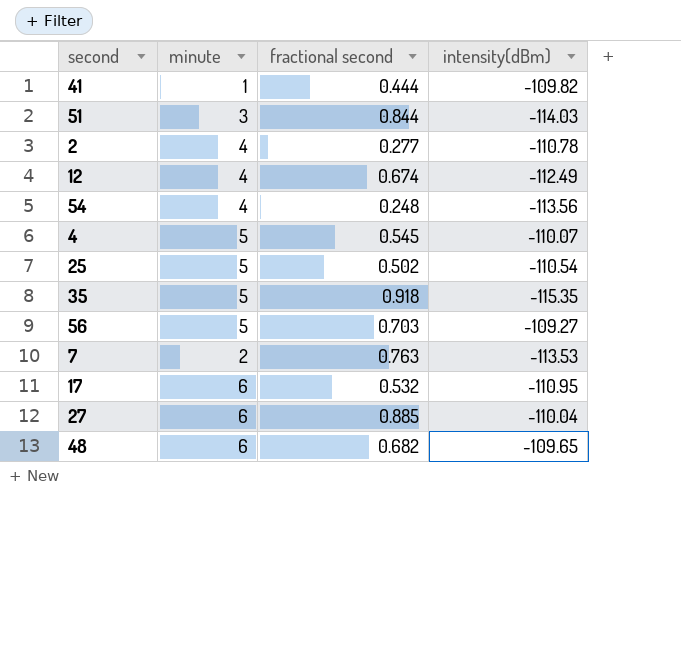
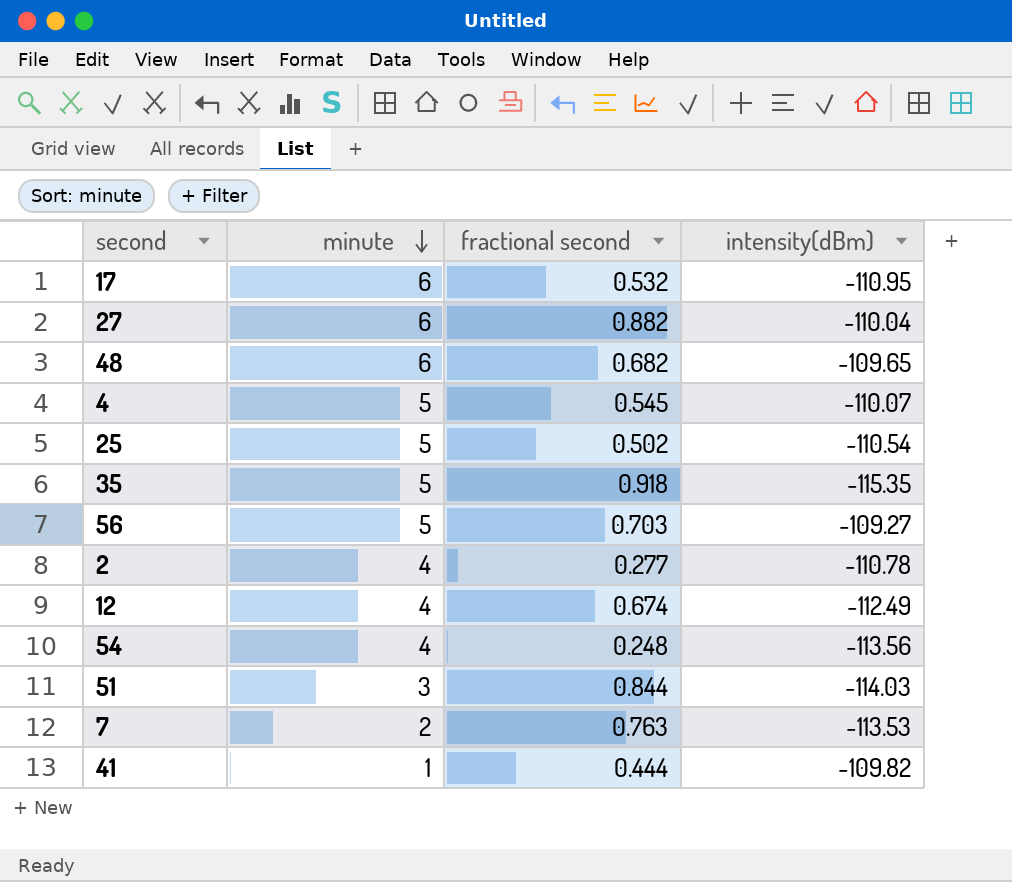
row order: none -> minute descending
27 | fractional second: 0.885 -> 0.882

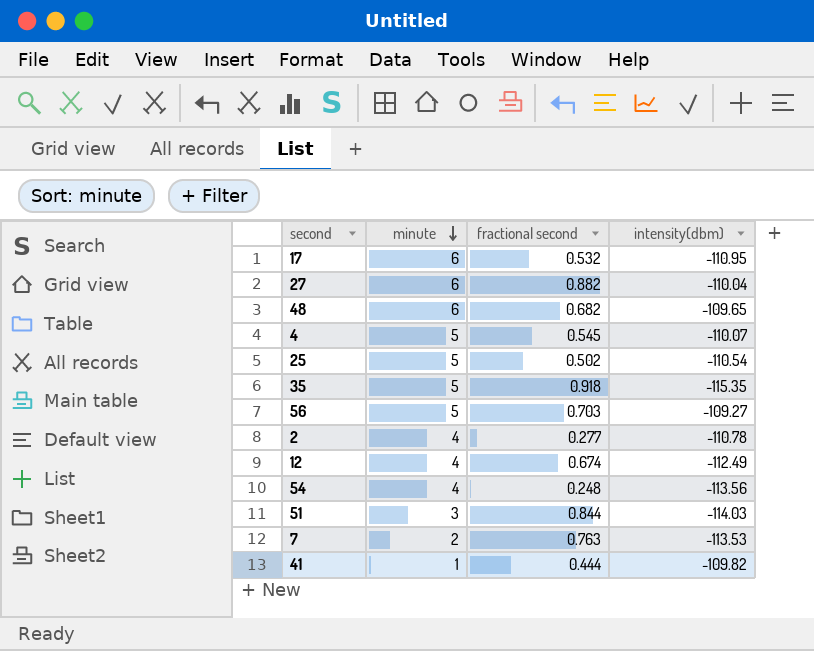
column name: intensity(dBm) -> intensity(dbm)

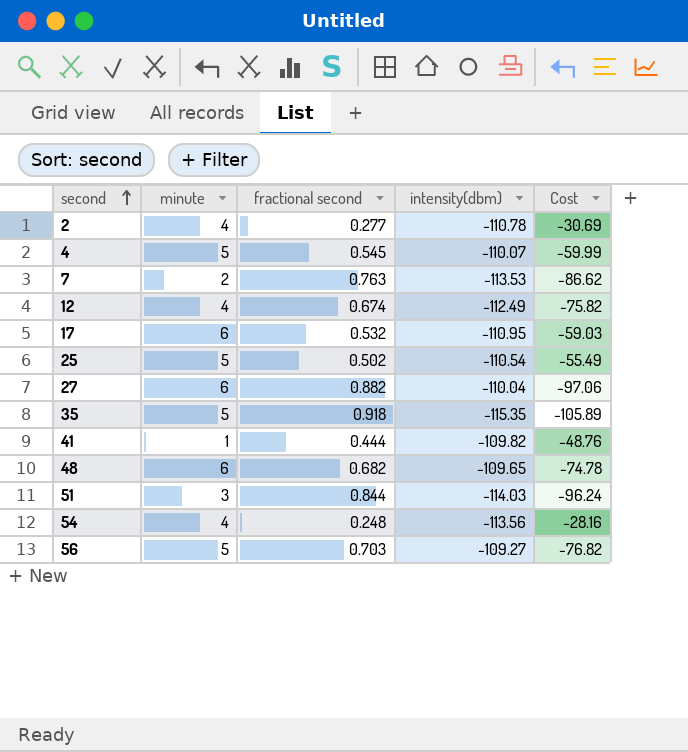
row order: minute descending -> second ascending
column Cost | formula: none -> [fractional second] * [intensity(dbm)]

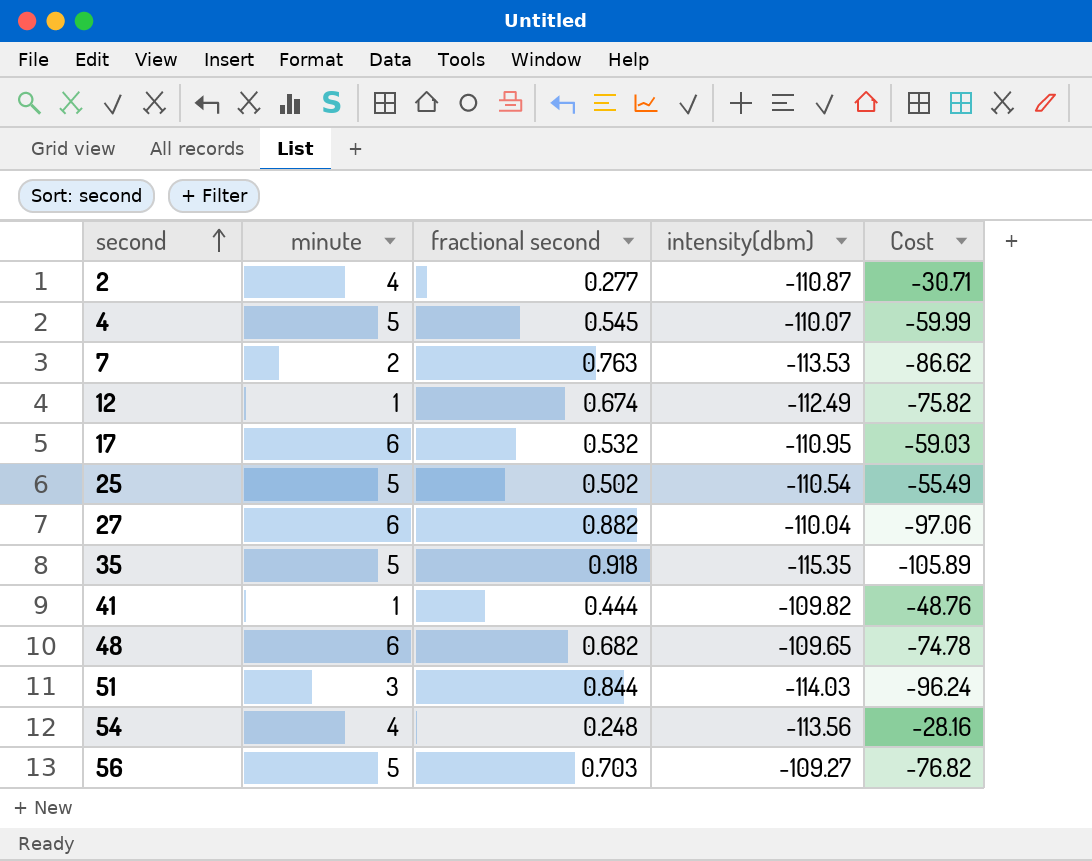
2 | intensity(dbm): -110.78 -> -110.87
2 | Cost: -30.69 -> -30.71
12 | minute: 4 -> 1

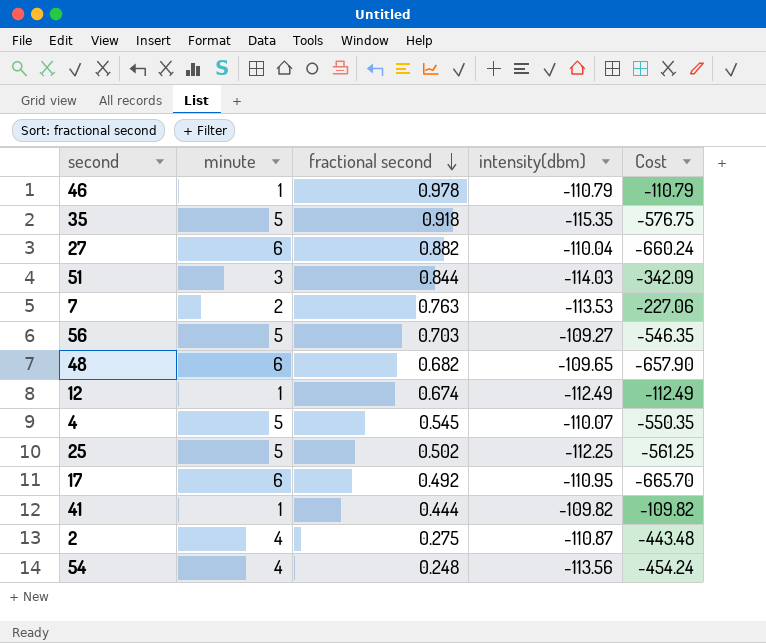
row order: second ascending -> fractional second descending
column Cost | formula: [fractional second] * [intensity(dbm)] -> [minute] * [intensity(dbm)]
row 46: none -> 1 | 0.978 | -110.79 | -110.79
25 | intensity(dbm): -110.54 -> -112.25
17 | fractional second: 0.532 -> 0.492
2 | fractional second: 0.277 -> 0.275

